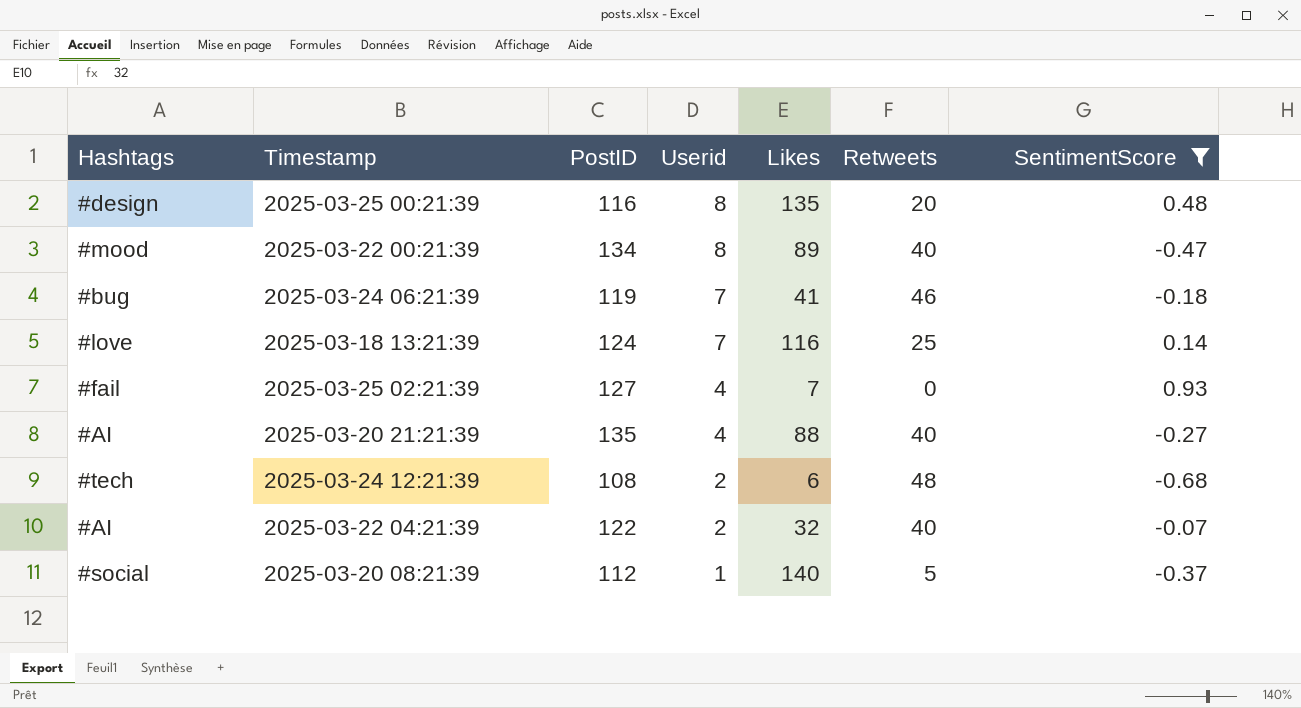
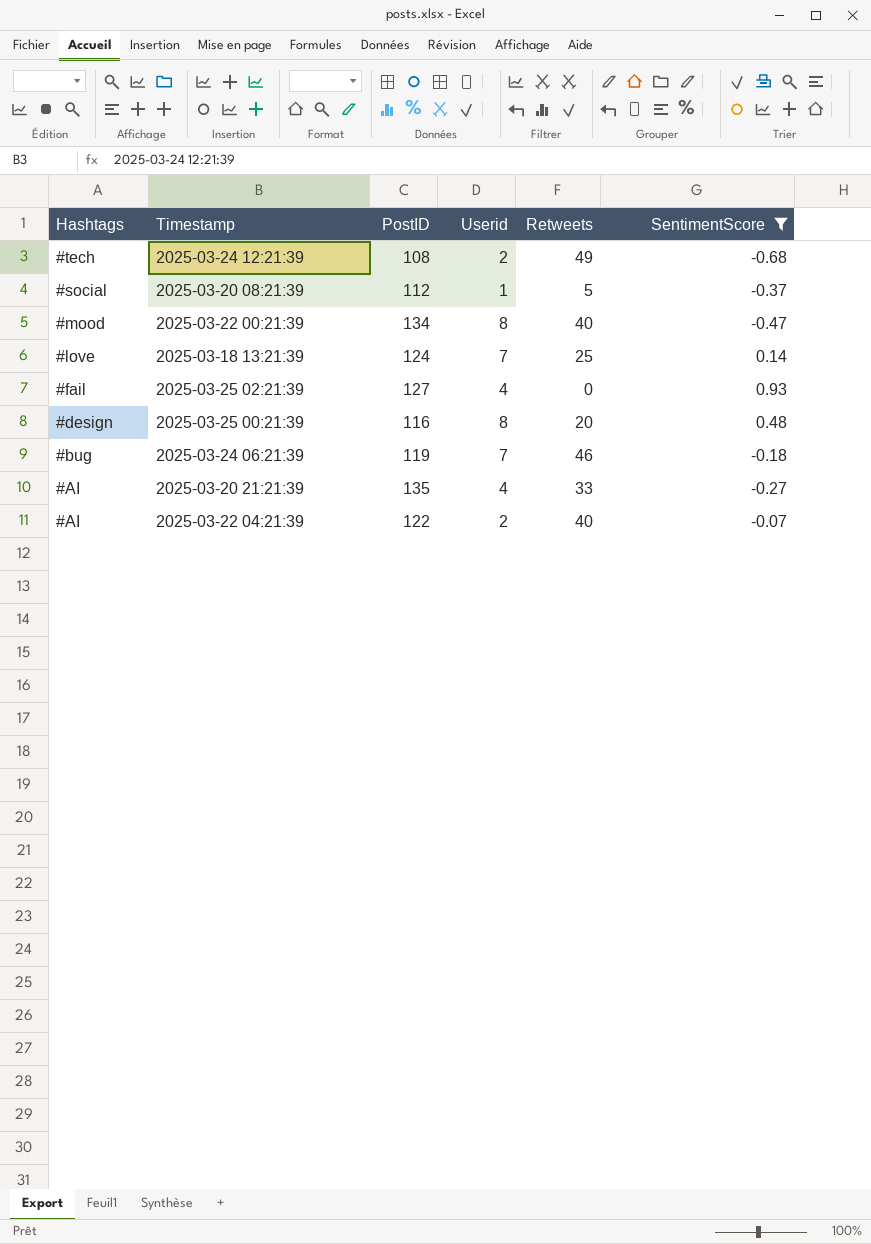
row order: Userid descending -> Hashtags descending
column Likes | position: 5 -> none
2025-03-24 12:21:39 | Retweets: 48 -> 49
2025-03-20 21:21:39 | Retweets: 40 -> 33

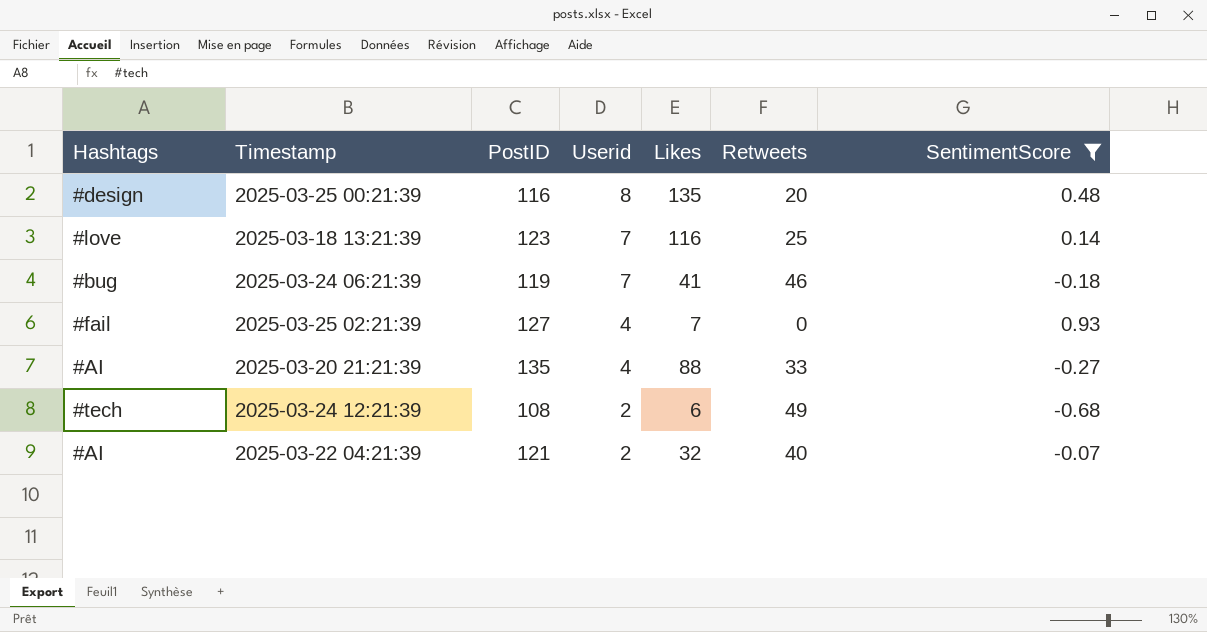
row order: Hashtags descending -> Userid descending
column Likes | position: none -> 5
row 2025-03-20 08:21:39: #social | 112 | 1 | 5 | -0.37 -> none
row 2025-03-22 00:21:39: #mood | 134 | 8 | 40 | -0.47 -> none
2025-03-18 13:21:39 | PostID: 124 -> 123
2025-03-22 04:21:39 | PostID: 122 -> 121

